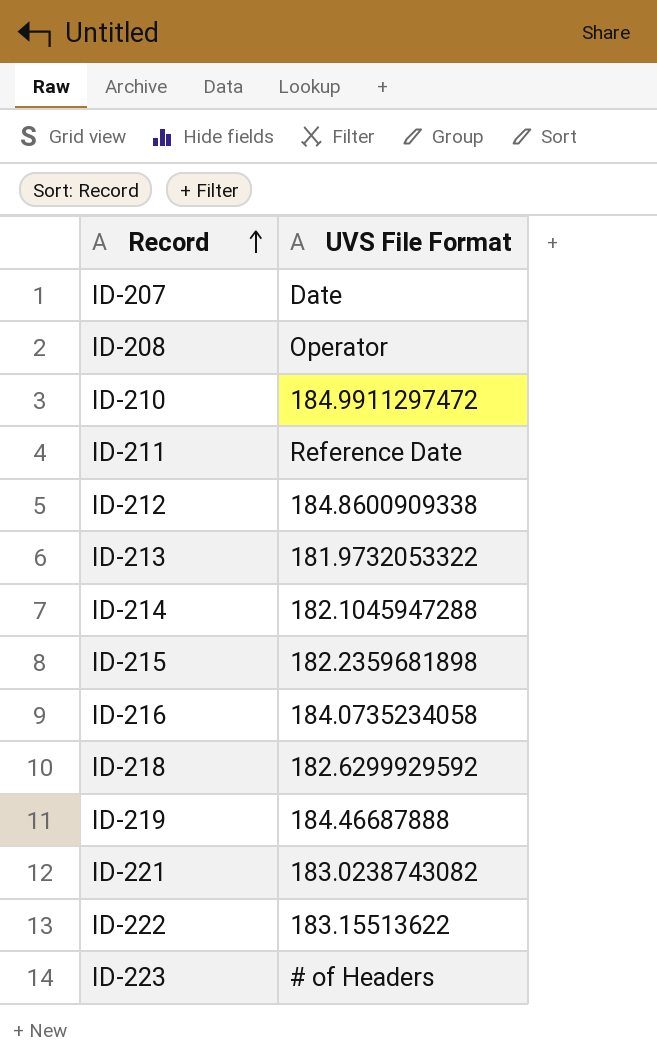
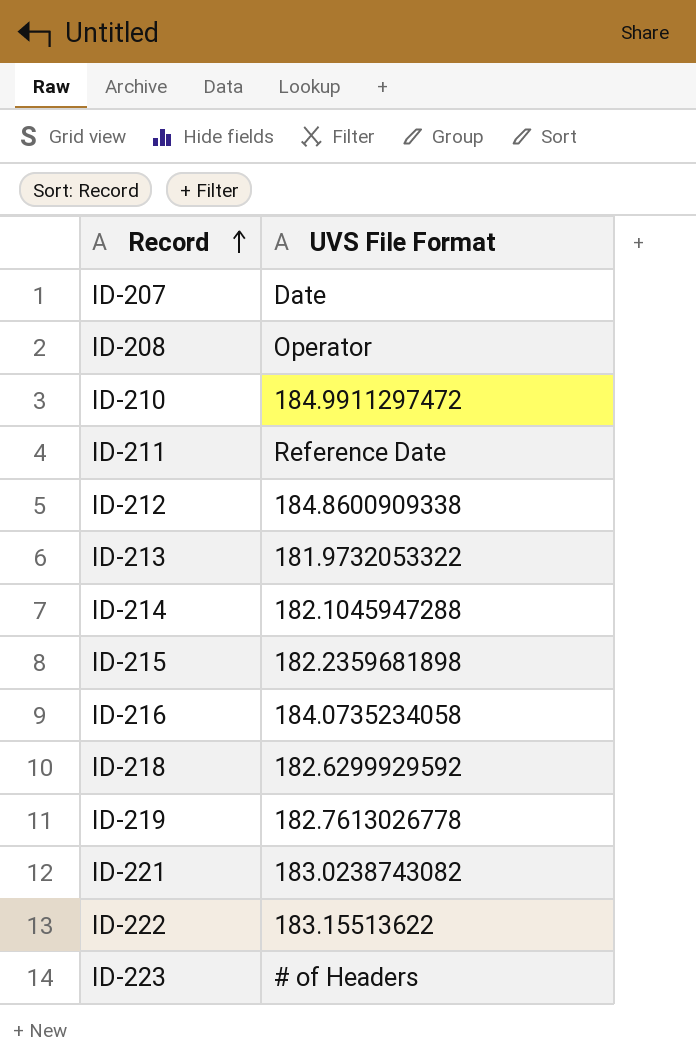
ID-219 | UVS File Format: 184.46687888 -> 182.7613026778

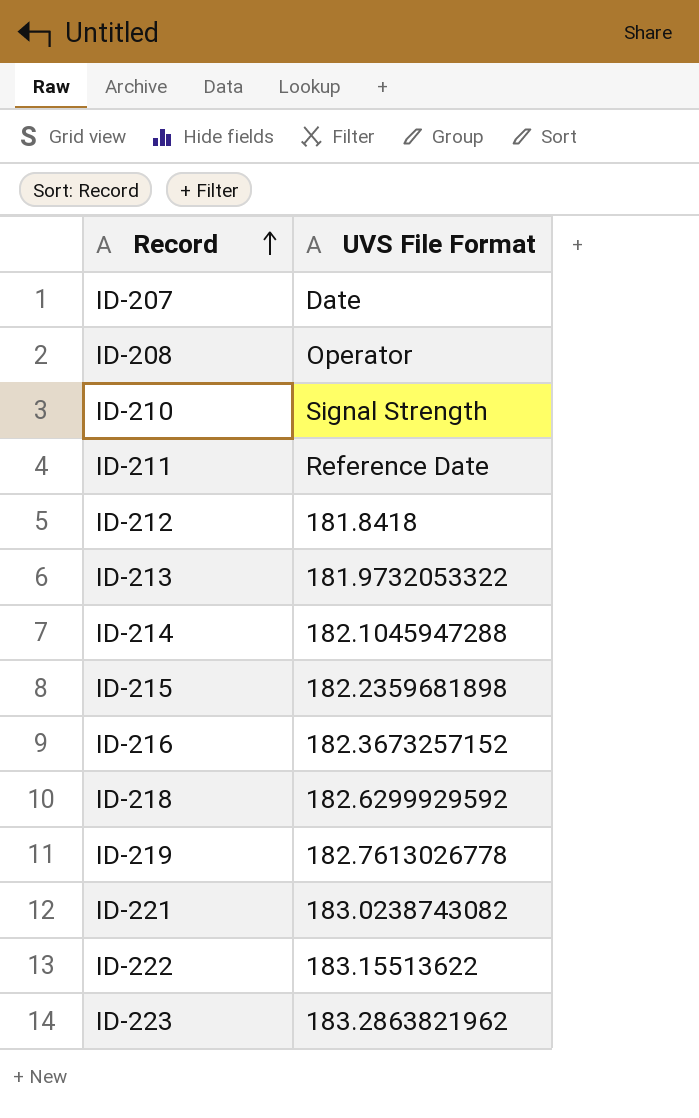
ID-210 | UVS File Format: 184.9911297472 -> Signal Strength
ID-212 | UVS File Format: 184.8600909338 -> 181.8418
ID-216 | UVS File Format: 184.0735234058 -> 182.3673257152
ID-223 | UVS File Format: # of Headers -> 183.2863821962

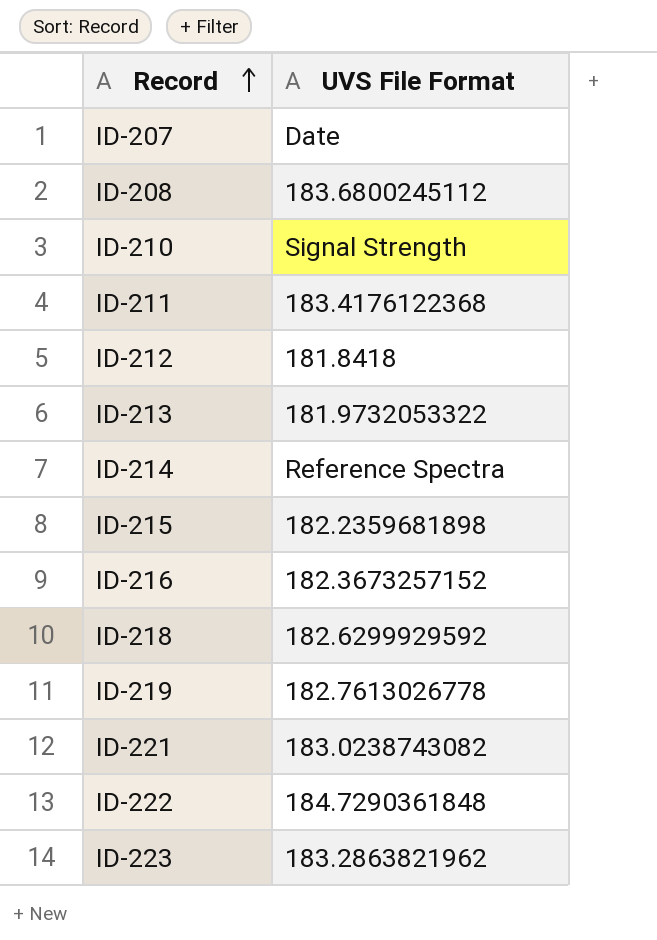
ID-208 | UVS File Format: Operator -> 183.6800245112
ID-211 | UVS File Format: Reference Date -> 183.4176122368
ID-214 | UVS File Format: 182.1045947288 -> Reference Spectra
ID-222 | UVS File Format: 183.15513622 -> 184.7290361848

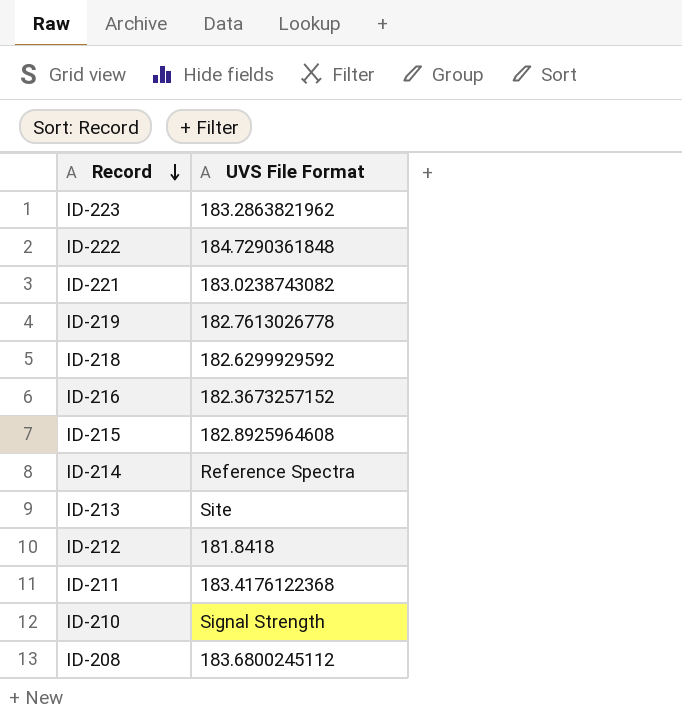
row order: Record ascending -> Record descending
row ID-207: Date -> none
ID-215 | UVS File Format: 182.2359681898 -> 182.8925964608
ID-213 | UVS File Format: 181.9732053322 -> Site

